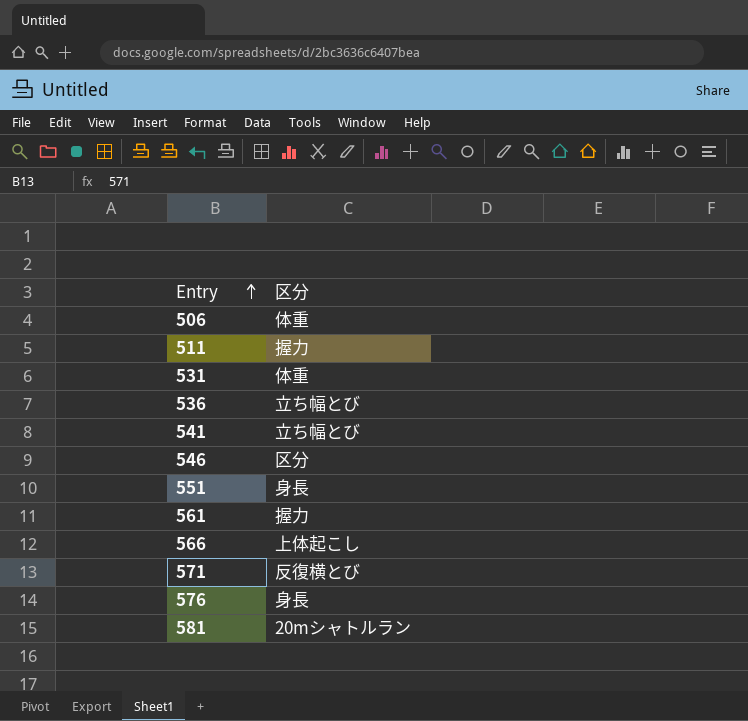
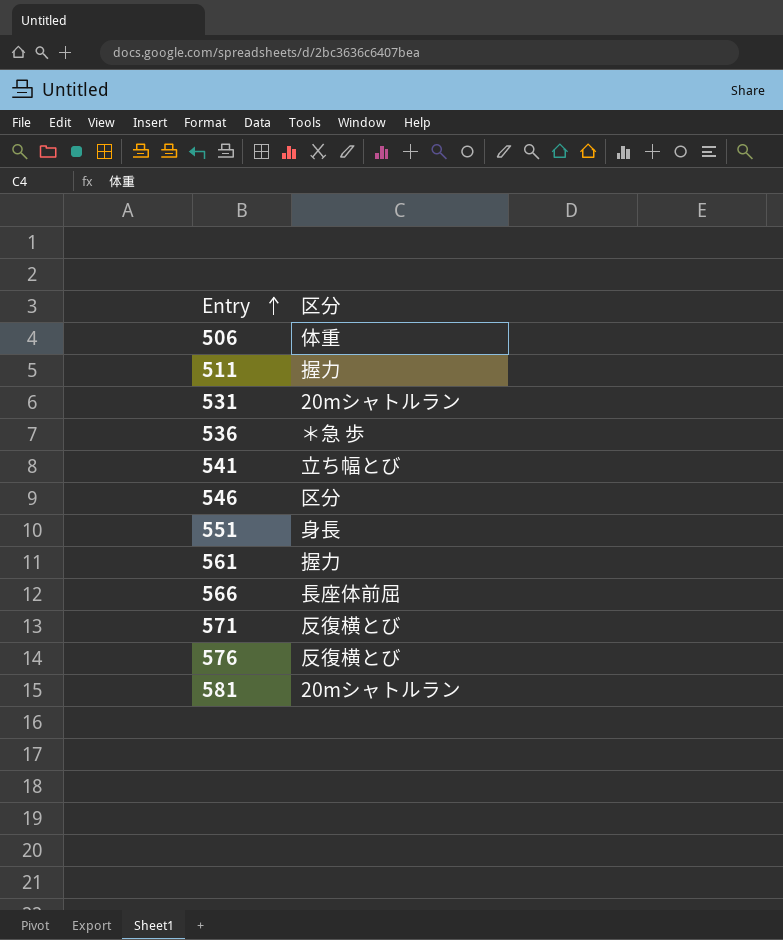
531 | 区分: 体重 -> 20mシャトルラン
536 | 区分: 立ち幅とび -> ＊急 歩
566 | 区分: 上体起こし -> 長座体前屈
576 | 区分: 身長 -> 反復横とび

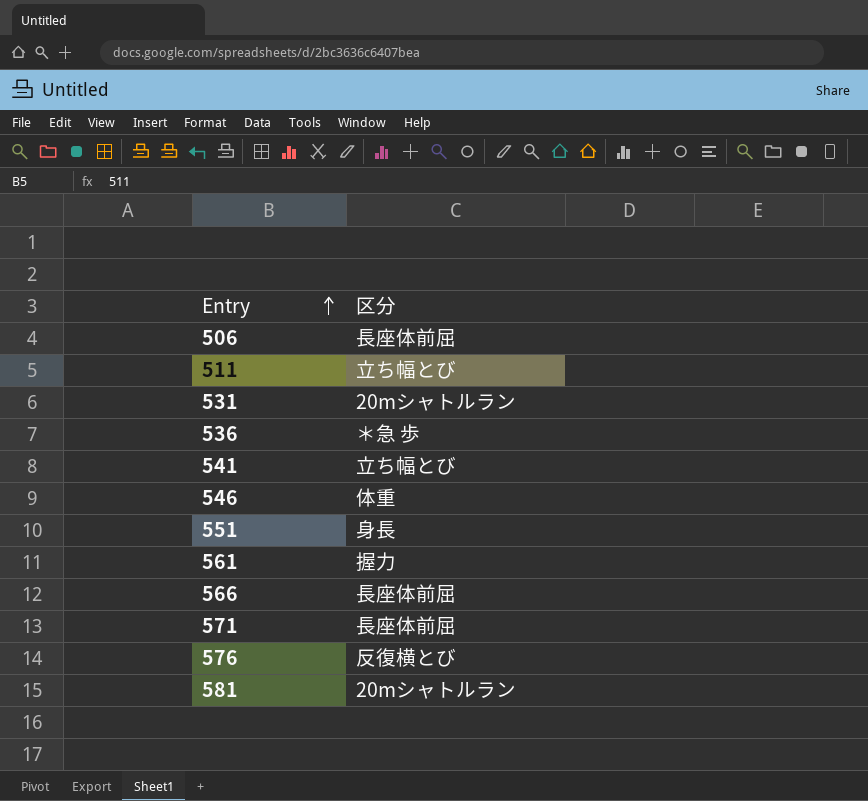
506 | 区分: 体重 -> 長座体前屈
511 | 区分: 握力 -> 立ち幅とび
546 | 区分: 区分 -> 体重
571 | 区分: 反復横とび -> 長座体前屈

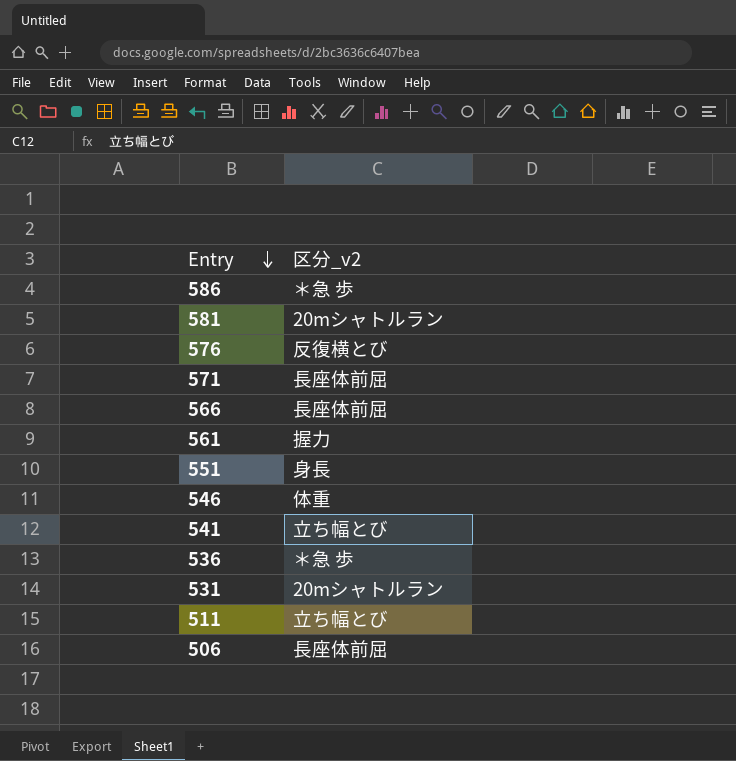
row order: Entry ascending -> Entry descending
column name: 区分 -> 区分_v2
row 586: none -> ＊急 歩

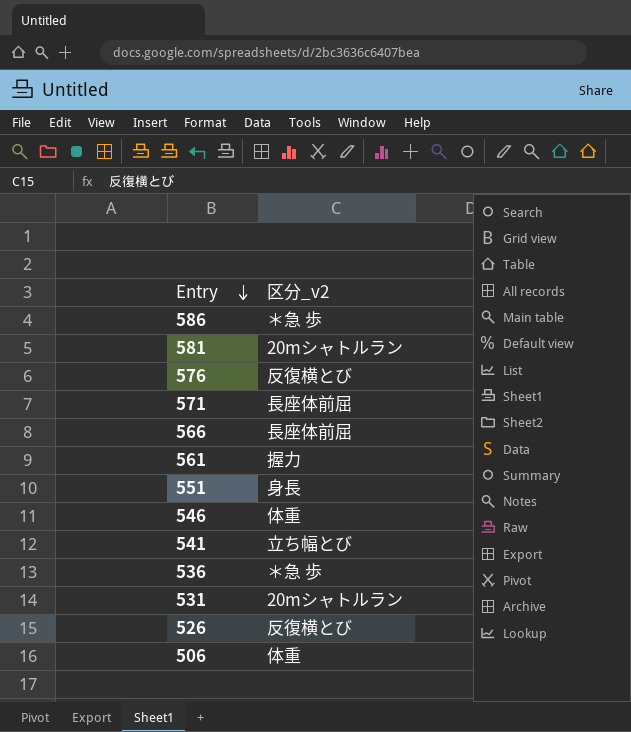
row 511: 立ち幅とび -> none
row 526: none -> 反復横とび
506 | 区分_v2: 長座体前屈 -> 体重

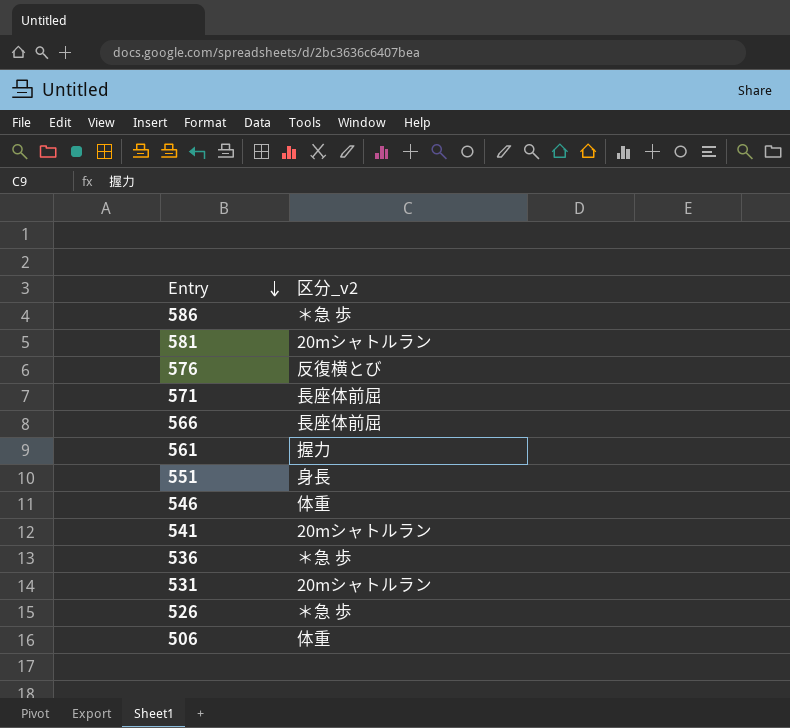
541 | 区分_v2: 立ち幅とび -> 20mシャトルラン
526 | 区分_v2: 反復横とび -> ＊急 歩

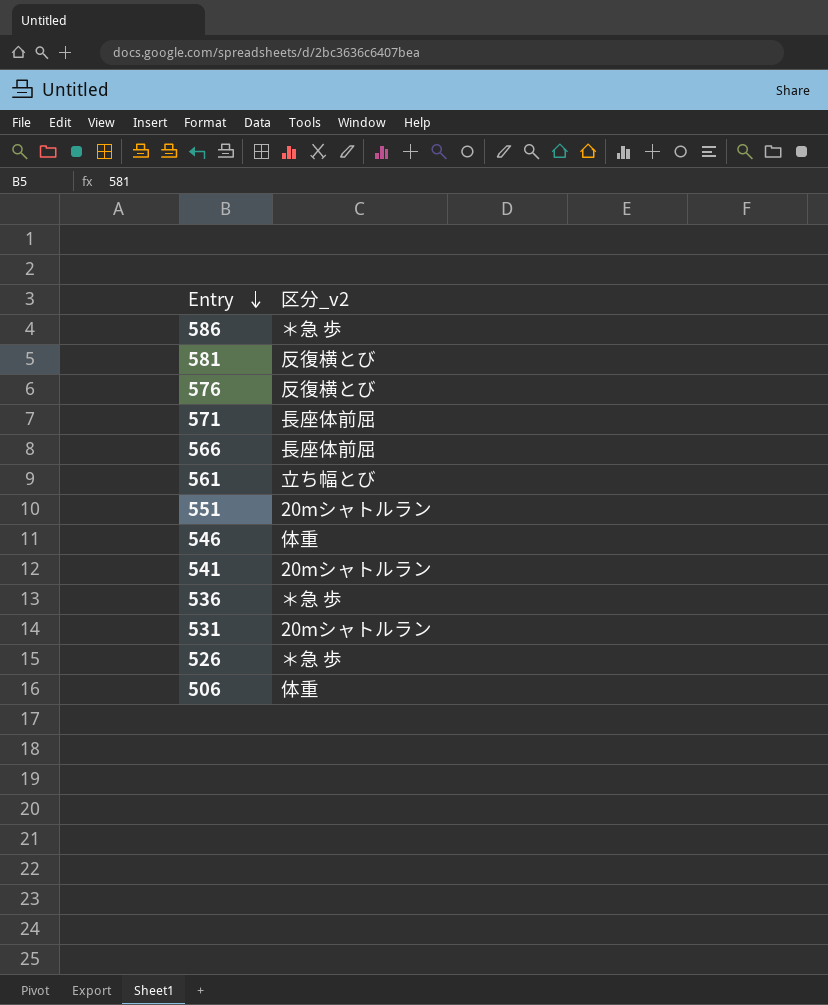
581 | 区分_v2: 20mシャトルラン -> 反復横とび
561 | 区分_v2: 握力 -> 立ち幅とび
551 | 区分_v2: 身長 -> 20mシャトルラン

